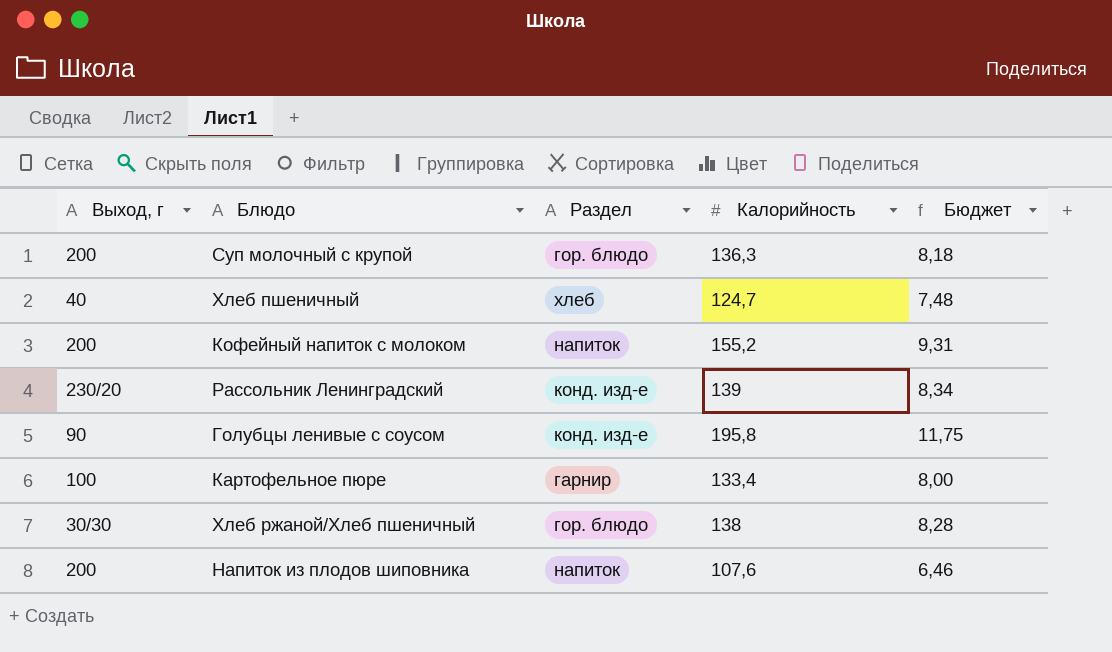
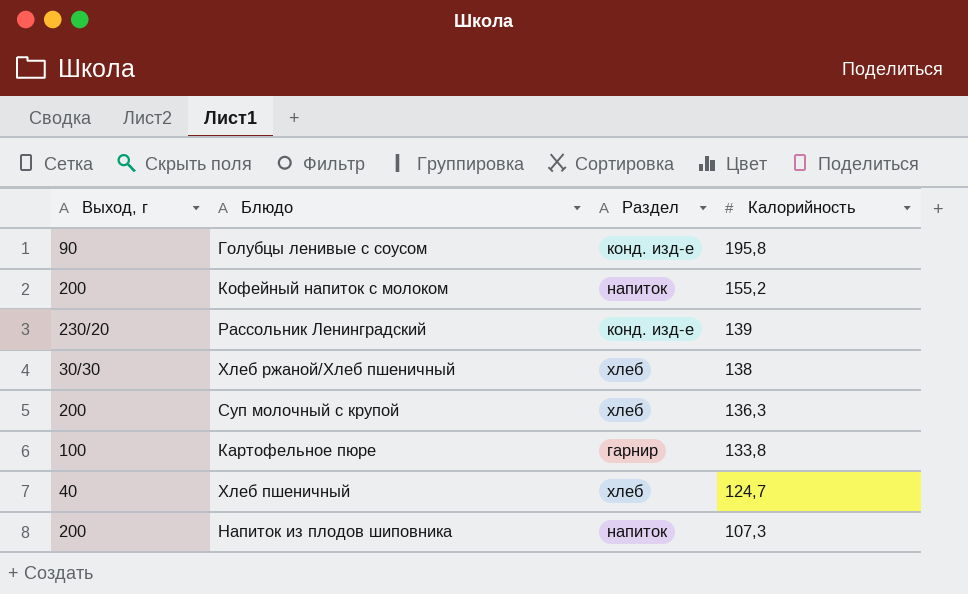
row order: none -> Калорийность descending
column Бюджет | formula: [Калорийность] * 0,06 -> none
Хлеб ржаной/Хлеб пшеничный | Раздел: гор. блюдо -> хлеб
Суп молочный с крупой | Раздел: гор. блюдо -> хлеб
Картофельное пюре | Калорийность: 133,4 -> 133,8
Напиток из плодов шиповника | Калорийность: 107,6 -> 107,3

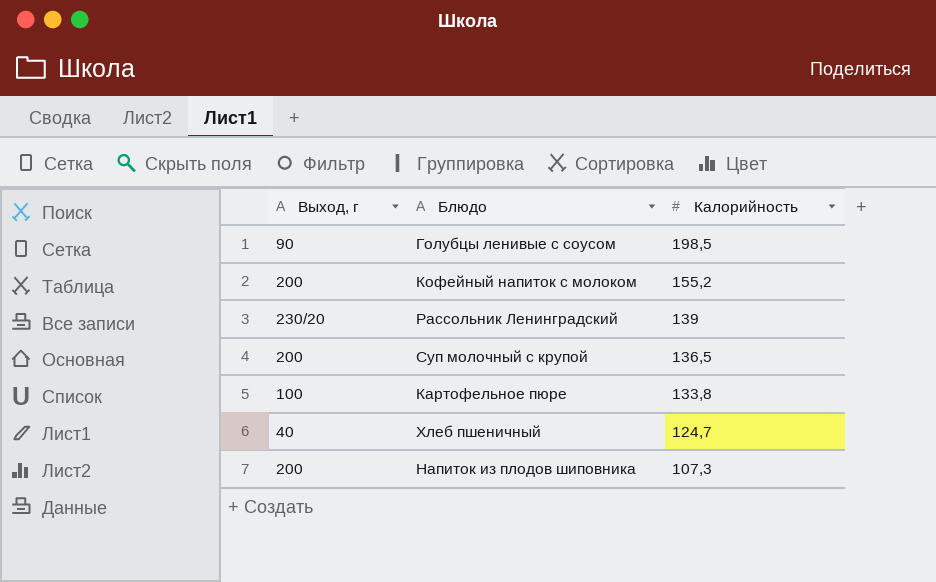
column Раздел | position: 3 -> none
row Хлеб ржаной/Хлеб пшеничный: 30/30 | хлеб | 138 -> none
Голубцы ленивые с соусом | Калорийность: 195,8 -> 198,5
Суп молочный с крупой | Калорийность: 136,3 -> 136,5

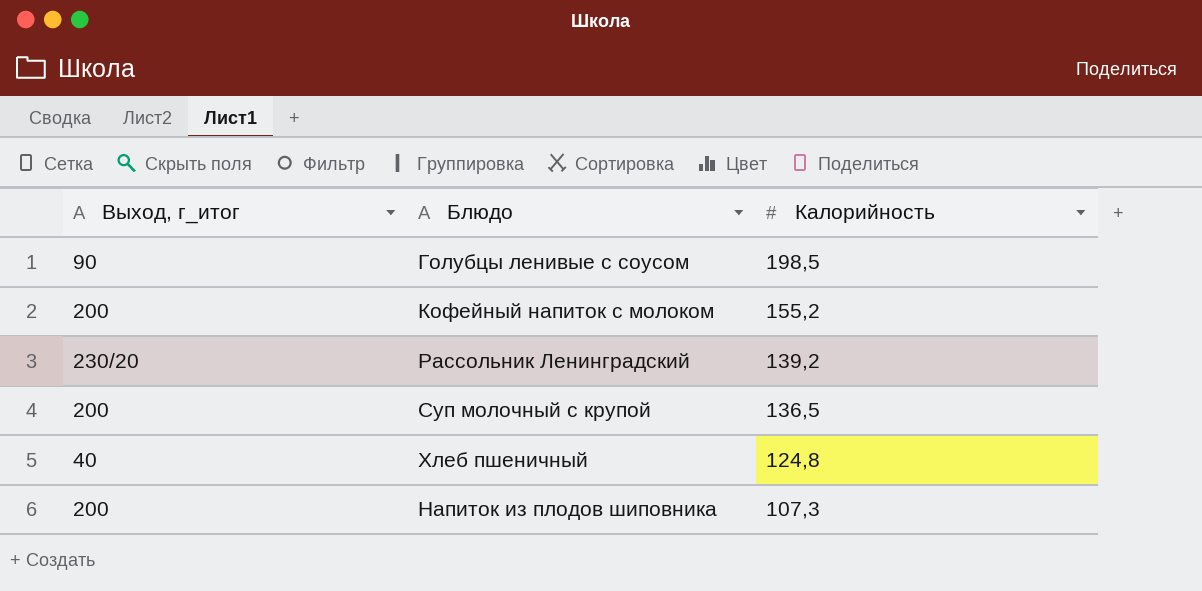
column name: Выход, г -> Выход, г_итог
row Картофельное пюре: 100 | 133,8 -> none
Рассольник Ленинградский | Калорийность: 139 -> 139,2
Хлеб пшеничный | Калорийность: 124,7 -> 124,8

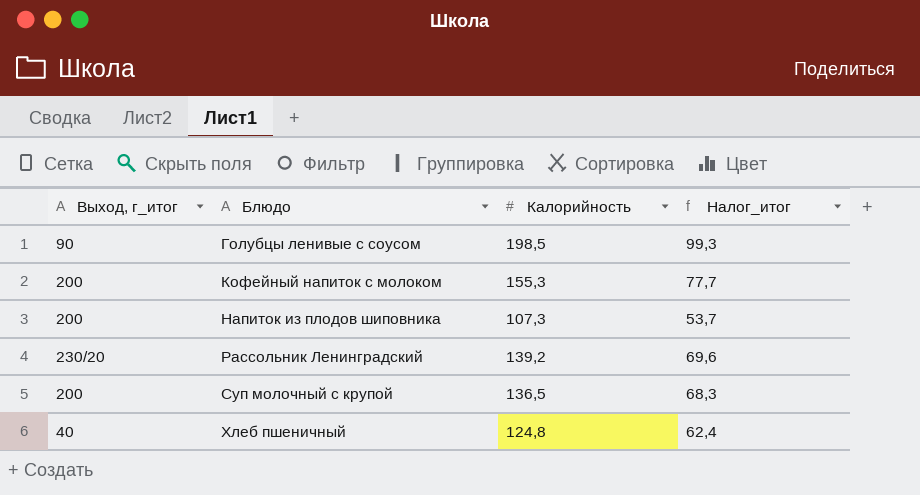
row order: Калорийность descending -> Блюдо ascending
column Налог_итог | formula: none -> [Калорийность] * 0,5
Кофейный напиток с молоком | Калорийность: 155,2 -> 155,3

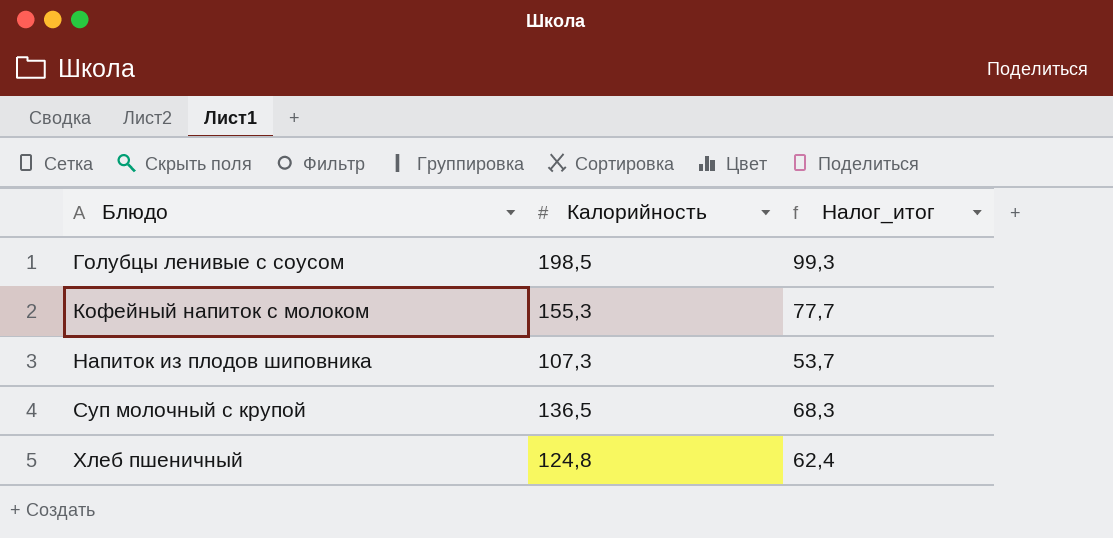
column Выход, г_итог | position: 1 -> none
row Рассольник Ленинградский: 230/20 | 139,2 | 69,6 -> none

